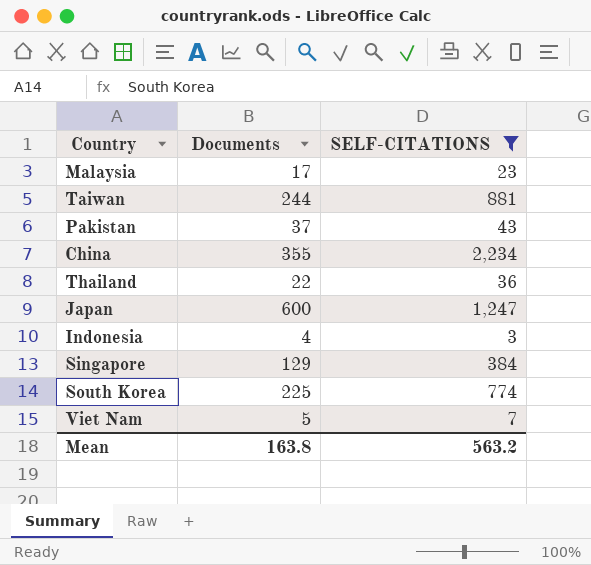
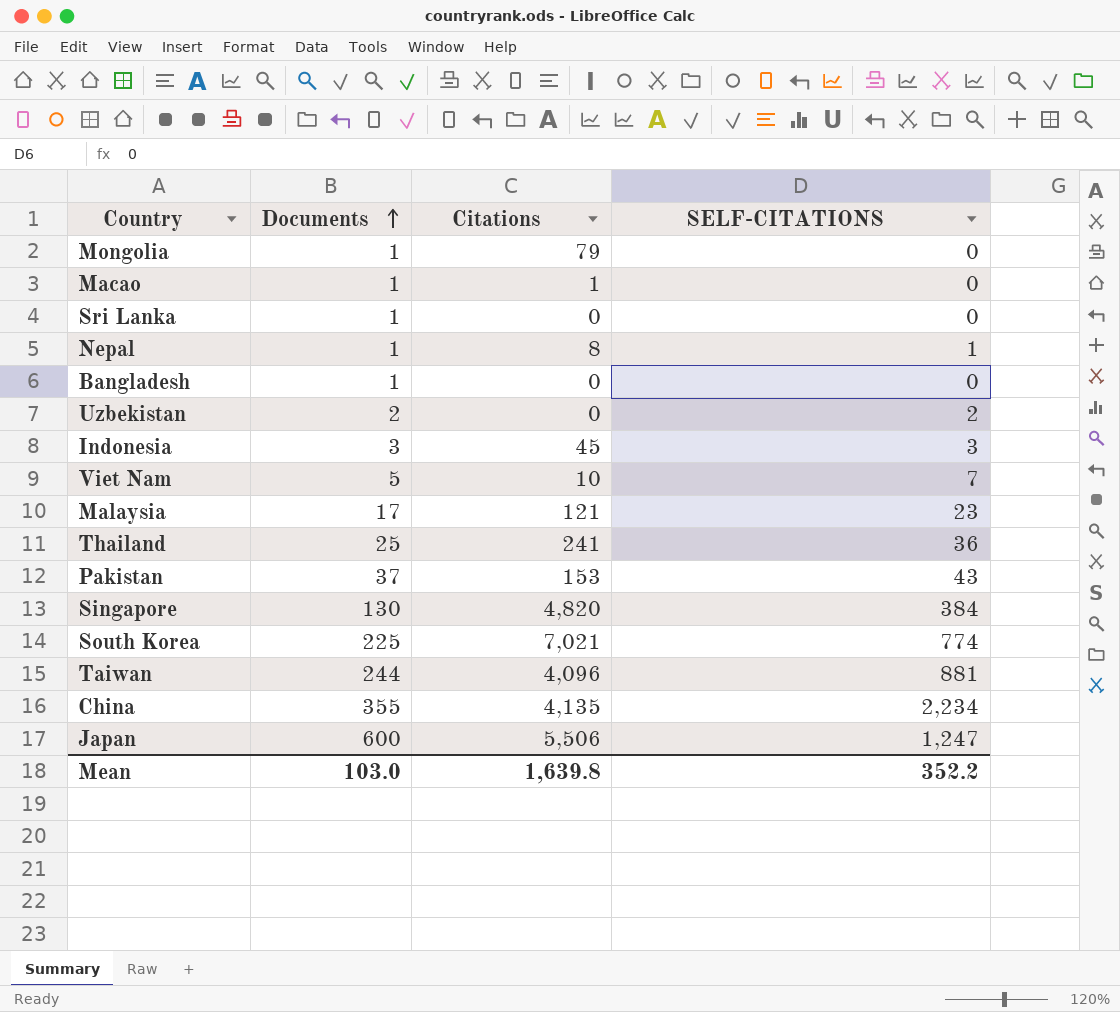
filter: SELF-CITATIONS >= 3 -> none
row order: none -> Documents ascending
column Citations | position: none -> 3
Indonesia | Documents: 4 -> 3
Thailand | Documents: 22 -> 25
Singapore | Documents: 129 -> 130
Mean | Documents: 163.8 -> 103.0
Mean | SELF-CITATIONS: 563.2 -> 352.2

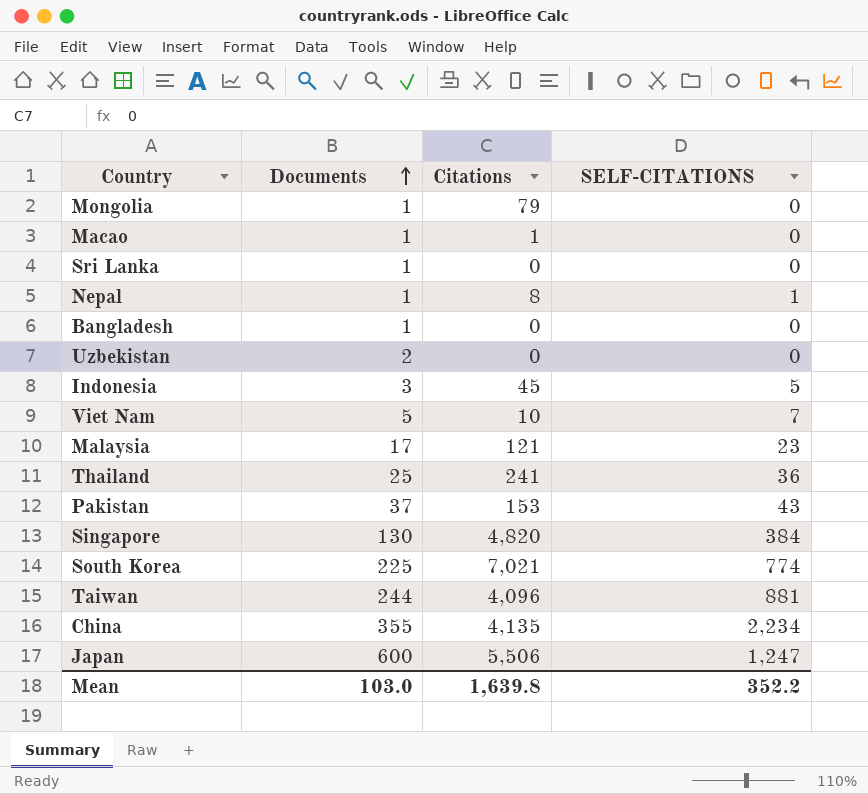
Uzbekistan | SELF-CITATIONS: 2 -> 0
Indonesia | SELF-CITATIONS: 3 -> 5

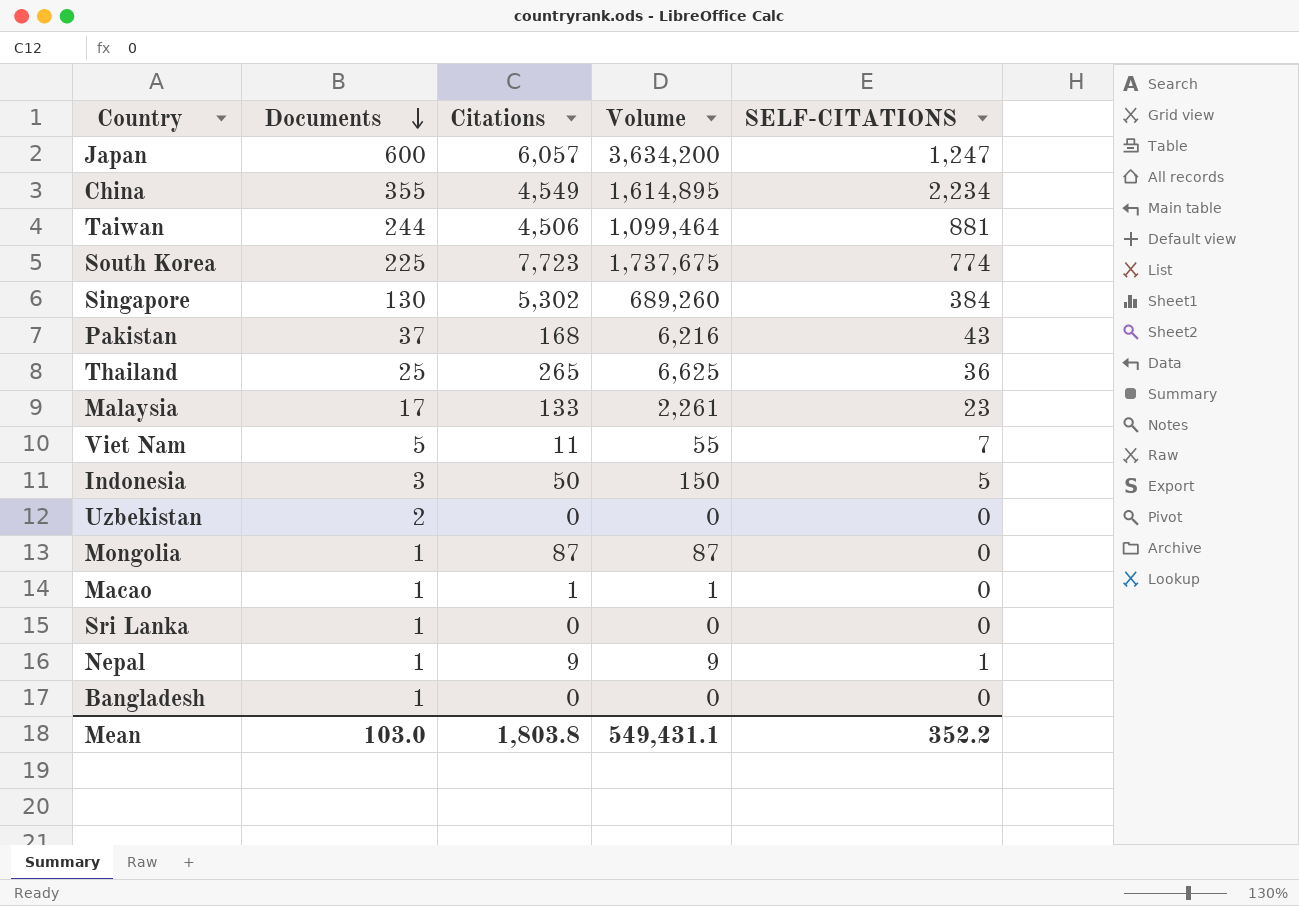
row order: Documents ascending -> Documents descending
column Volume | formula: none -> [Documents] * [Citations]
Japan | Citations: 5,506 -> 6,057
China | Citations: 4,135 -> 4,549
Taiwan | Citations: 4,096 -> 4,506
South Korea | Citations: 7,021 -> 7,723
Singapore | Citations: 4,820 -> 5,302
Pakistan | Citations: 153 -> 168
Thailand | Citations: 241 -> 265
Malaysia | Citations: 121 -> 133
Viet Nam | Citations: 10 -> 11
Indonesia | Citations: 45 -> 50
Mongolia | Citations: 79 -> 87
Nepal | Citations: 8 -> 9
Mean | Citations: 1,639.8 -> 1,803.8

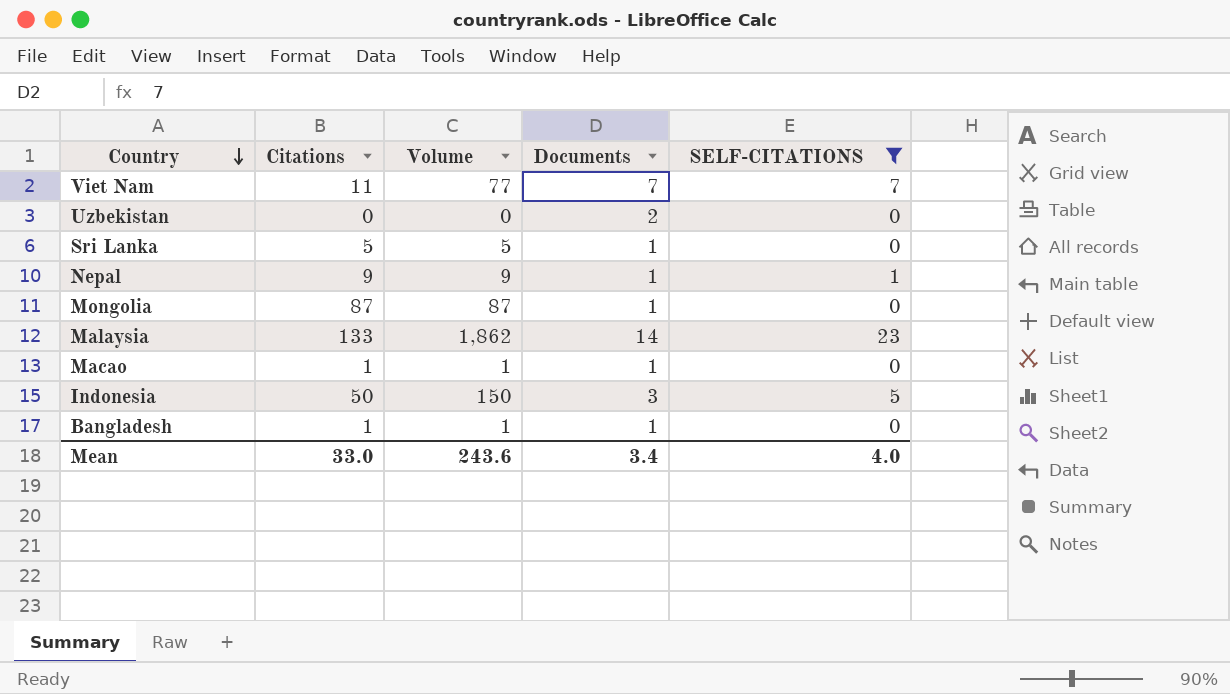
filter: none -> SELF-CITATIONS <= 23
row order: Documents descending -> Country descending
column Documents | position: 2 -> 4
Viet Nam | Volume: 55 -> 77
Viet Nam | Documents: 5 -> 7
Sri Lanka | Citations: 0 -> 5
Sri Lanka | Volume: 0 -> 5
Malaysia | Volume: 2,261 -> 1,862
Malaysia | Documents: 17 -> 14
Bangladesh | Citations: 0 -> 1
Bangladesh | Volume: 0 -> 1
Mean | Citations: 1,803.8 -> 33.0
Mean | Volume: 549,431.1 -> 243.6
Mean | Documents: 103.0 -> 3.4
Mean | SELF-CITATIONS: 352.2 -> 4.0

